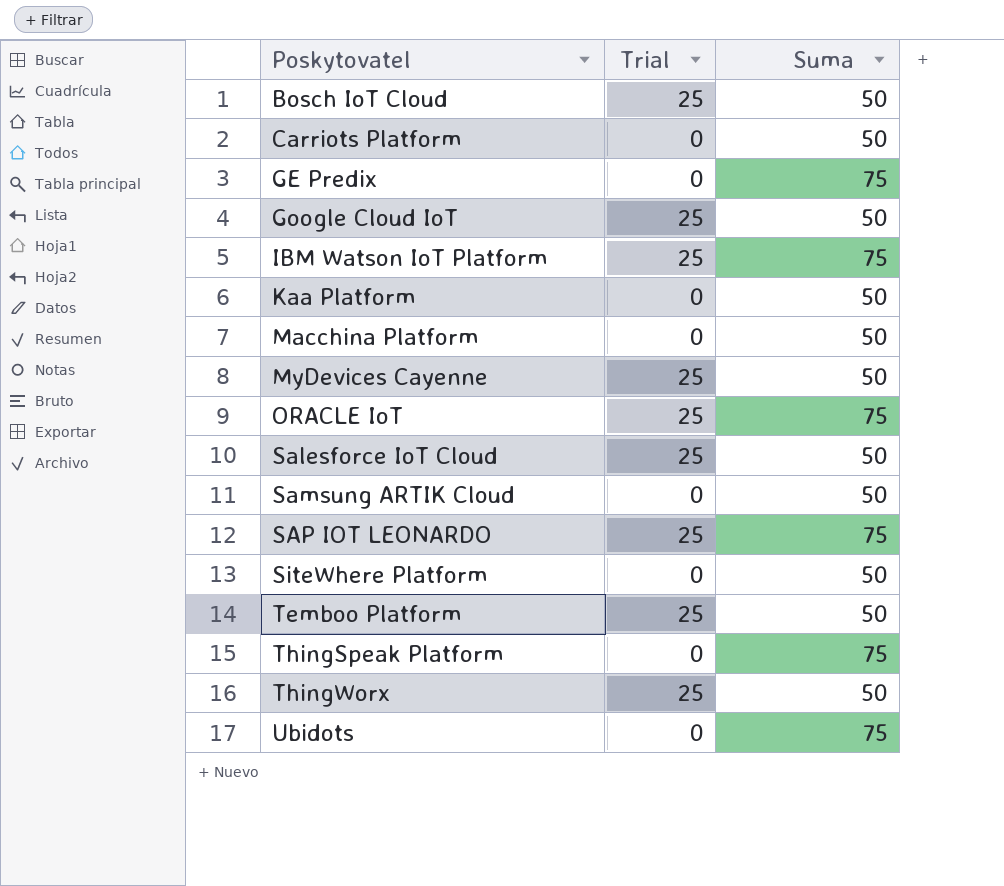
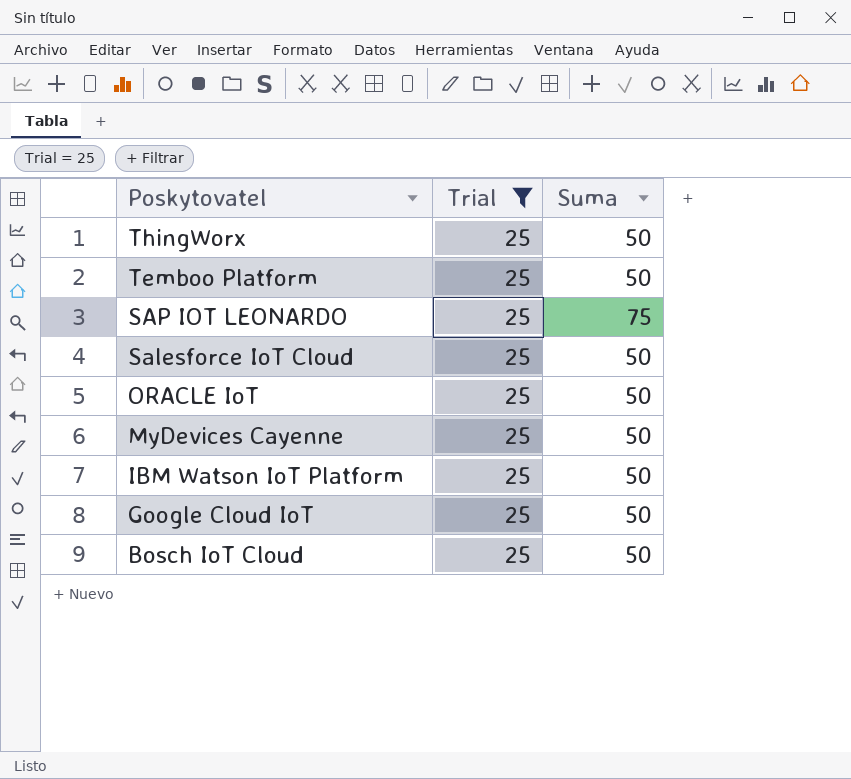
filter: none -> Trial = 25
row order: Poskytovatel ascending -> Poskytovatel descending
ORACLE IoT | Suma: 75 -> 50
IBM Watson IoT Platform | Suma: 75 -> 50

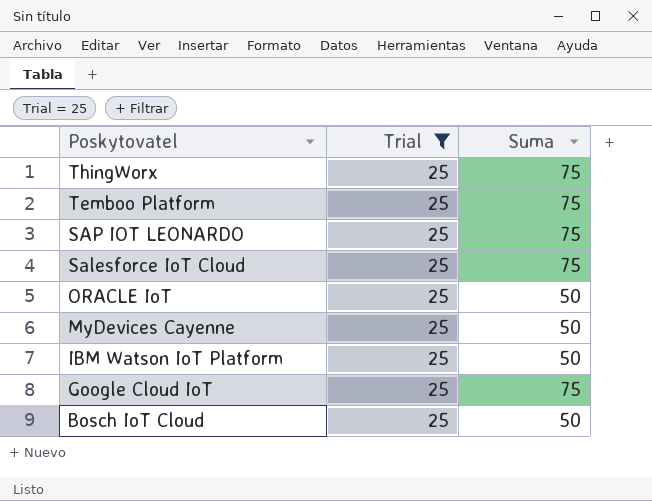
ThingWorx | Suma: 50 -> 75
Temboo Platform | Suma: 50 -> 75
Salesforce IoT Cloud | Suma: 50 -> 75
Google Cloud IoT | Suma: 50 -> 75

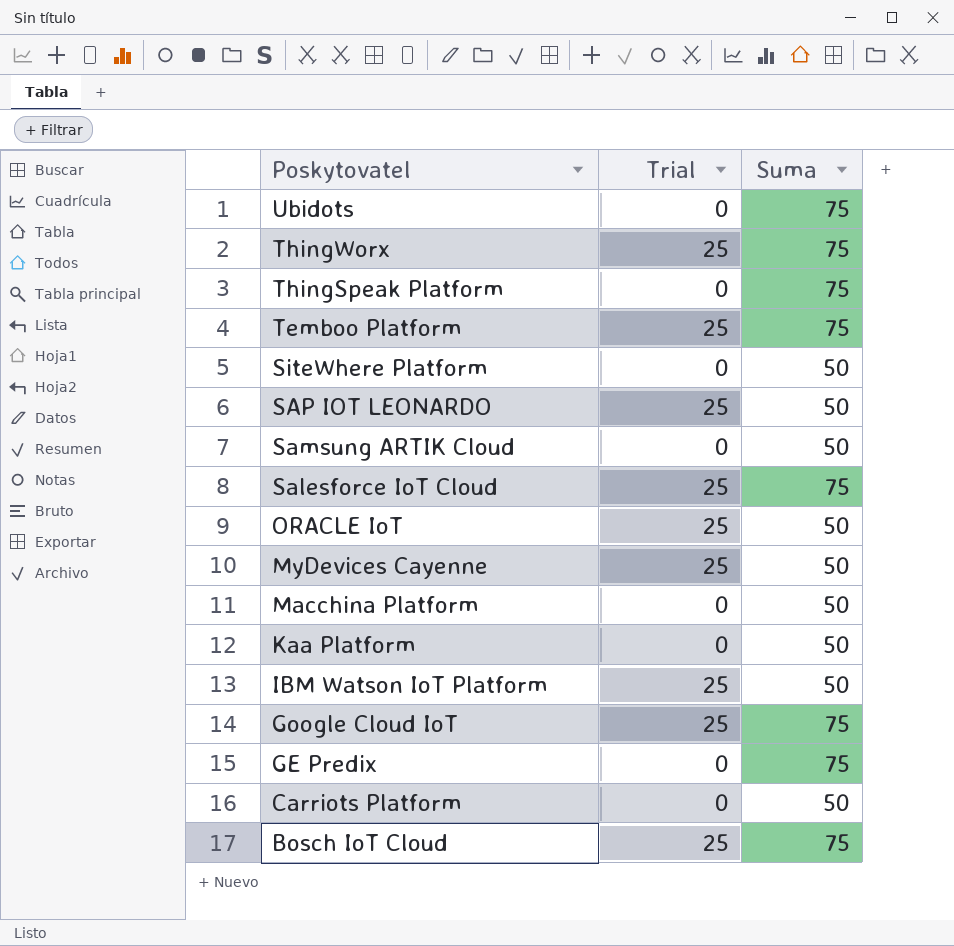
filter: Trial = 25 -> none
SAP IOT LEONARDO | Suma: 75 -> 50
Bosch IoT Cloud | Suma: 50 -> 75

